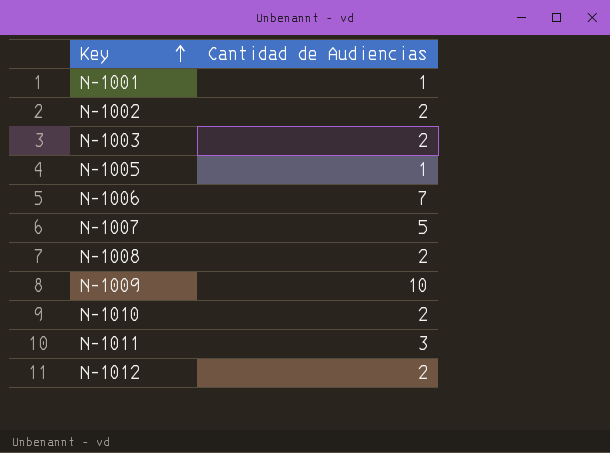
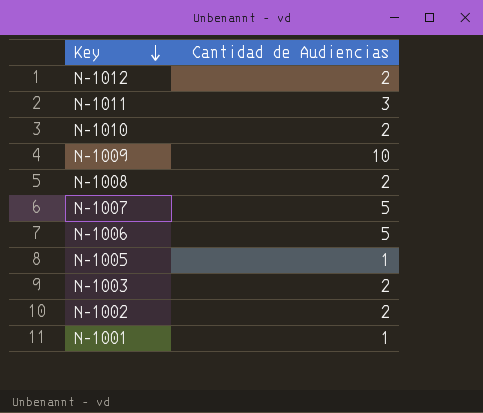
row order: Key ascending -> Key descending
N-1006 | Cantidad de Audiencias: 7 -> 5

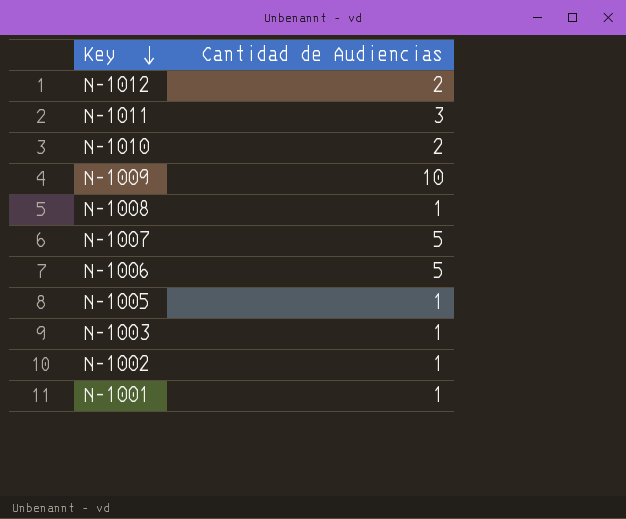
N-1008 | Cantidad de Audiencias: 2 -> 1
N-1003 | Cantidad de Audiencias: 2 -> 1
N-1002 | Cantidad de Audiencias: 2 -> 1

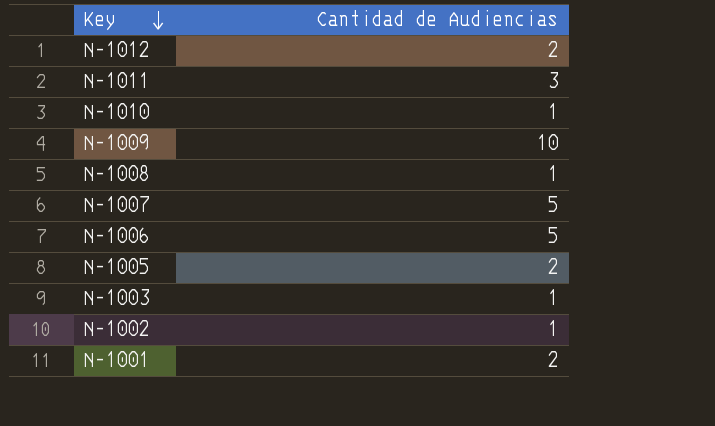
N-1010 | Cantidad de Audiencias: 2 -> 1
N-1005 | Cantidad de Audiencias: 1 -> 2
N-1001 | Cantidad de Audiencias: 1 -> 2

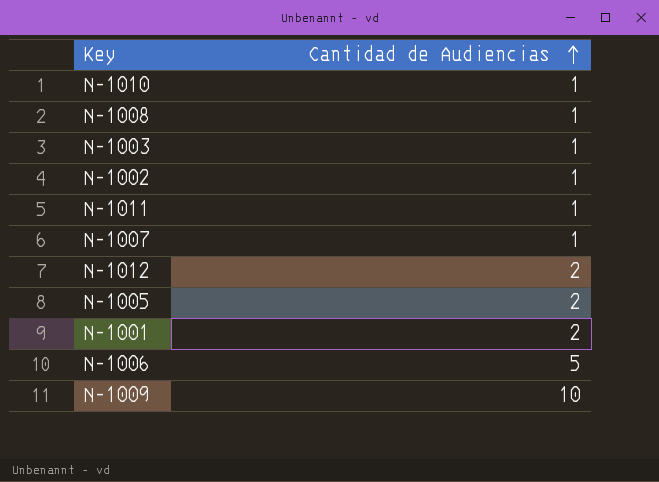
row order: Key descending -> Cantidad de Audiencias ascending
N-1011 | Cantidad de Audiencias: 3 -> 1
N-1007 | Cantidad de Audiencias: 5 -> 1

